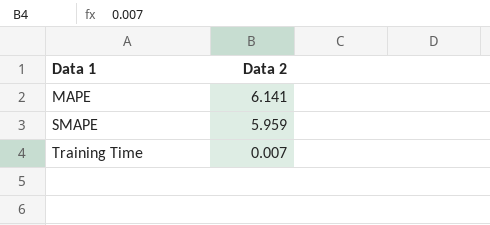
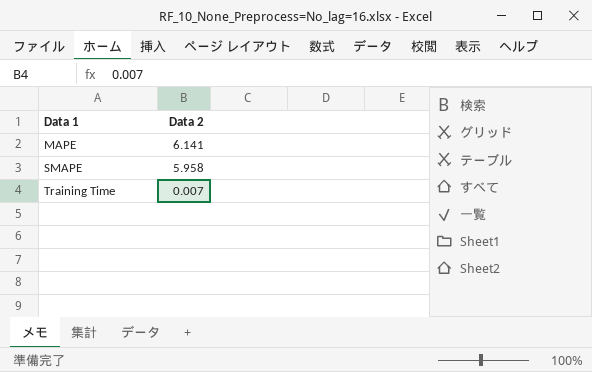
SMAPE | Data 2: 5.959 -> 5.958

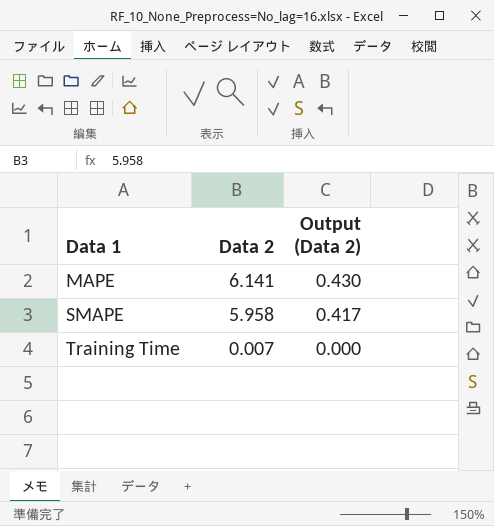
column Output (Data 2) | formula: none -> [Data 2] * 0.07

